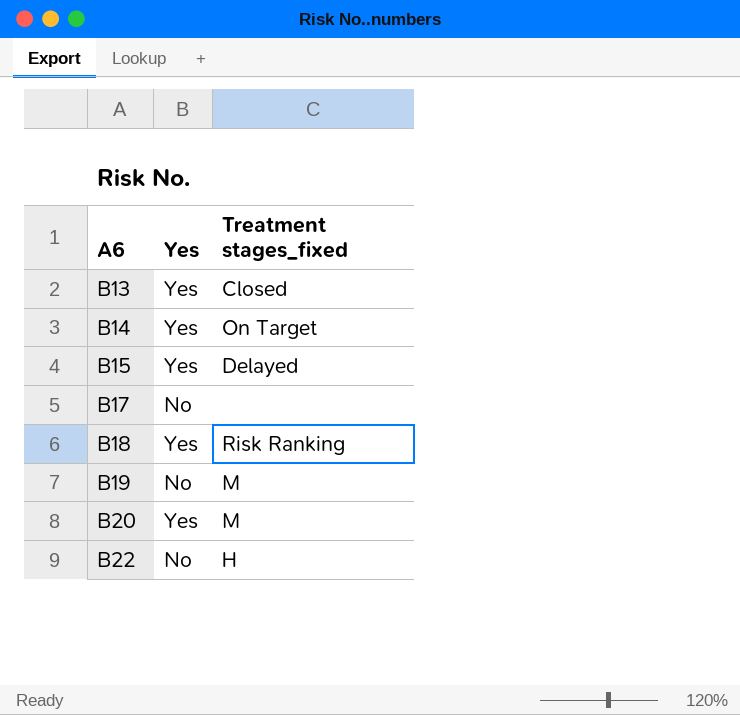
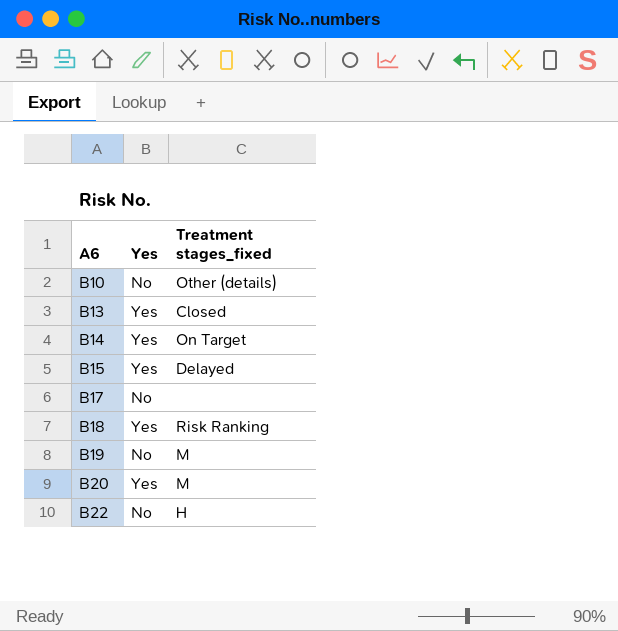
row B10: none -> No | Other (details)

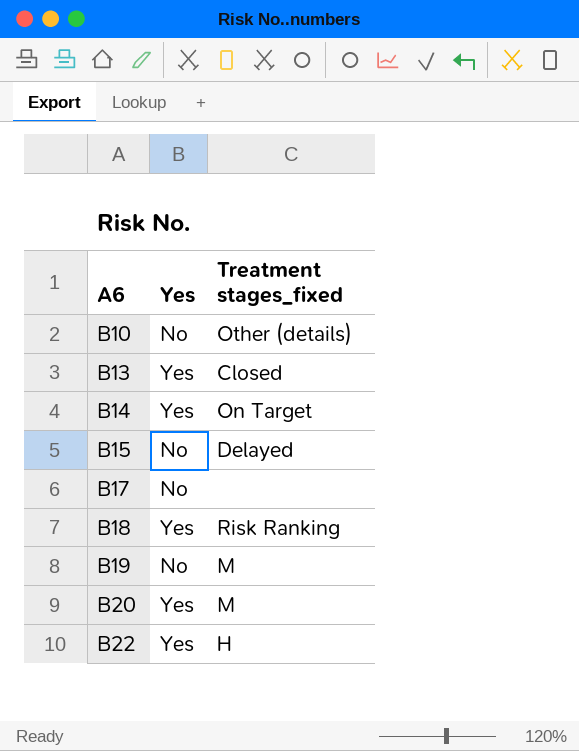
B15 | Yes: Yes -> No
B22 | Yes: No -> Yes

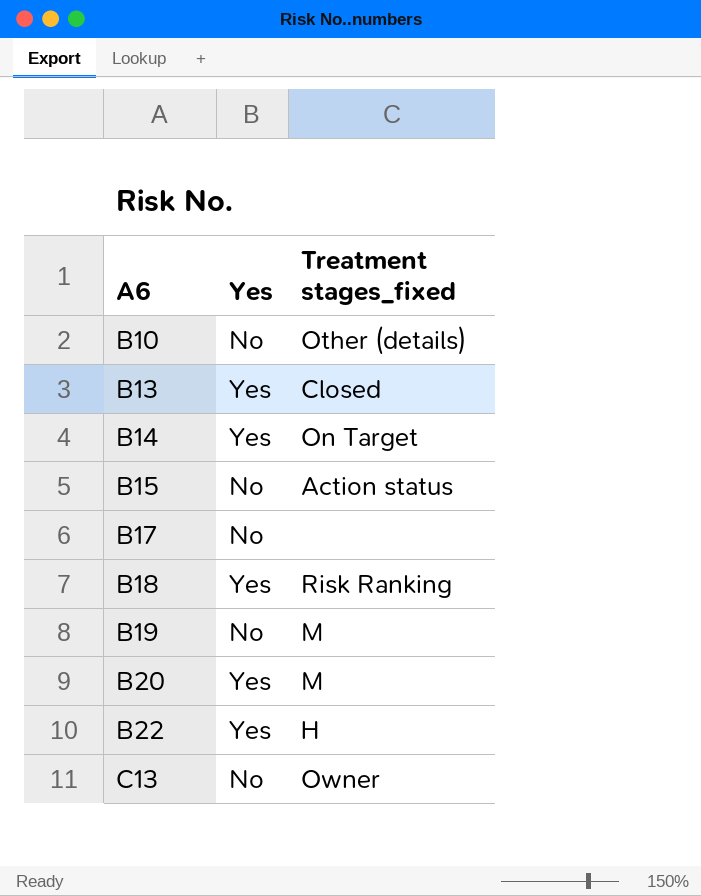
B15 | Treatment stages_fixed: Delayed -> Action status
row C13: none -> No | Owner

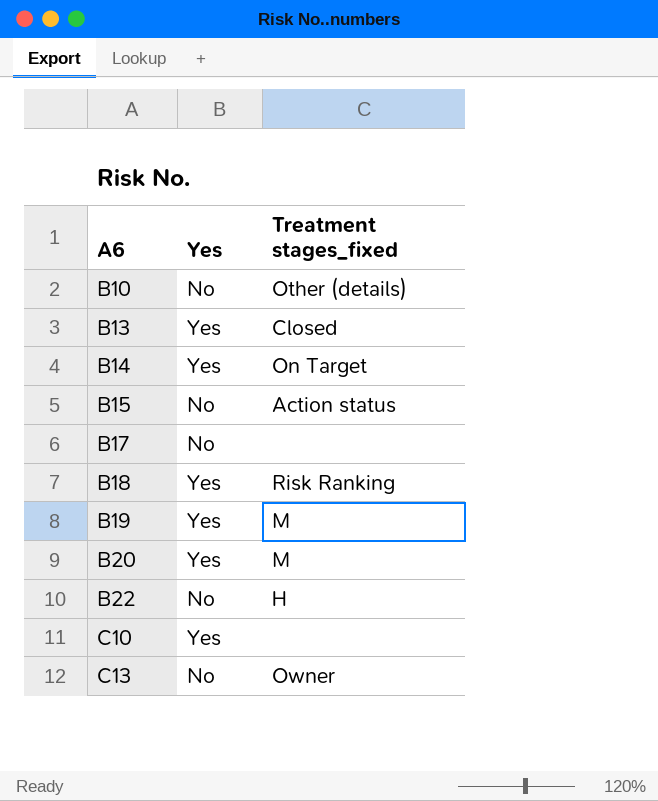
B19 | Yes: No -> Yes
B22 | Yes: Yes -> No
row C10: none -> Yes | none

